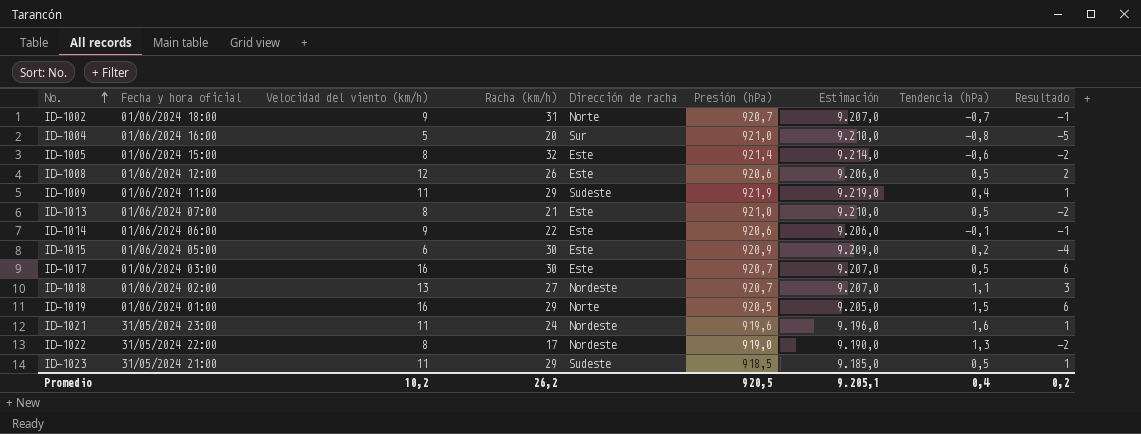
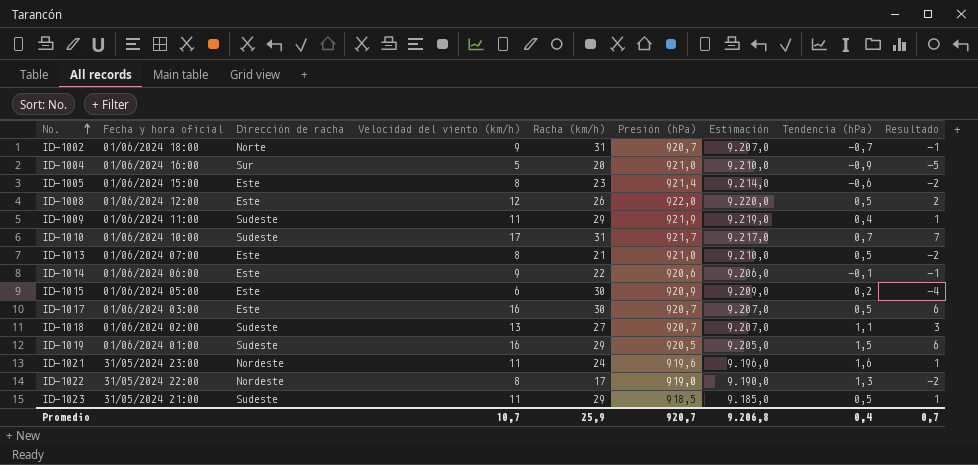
column Dirección de racha | position: 5 -> 3
ID-1004 | Tendencia (hPa): -0,8 -> -0,9
ID-1005 | Racha (km/h): 32 -> 23
ID-1008 | Presión (hPa): 920,6 -> 922,0
ID-1008 | Estimación: 9.206,0 -> 9.220,0
row ID-1010: none -> 01/06/2024 10:00 | Sudeste | 17 | 31 | 921,7 | 9.217,0 | 0,7 | 7
ID-1018 | Dirección de racha: Nordeste -> Sudeste
ID-1019 | Dirección de racha: Norte -> Sudeste
Promedio | Velocidad del viento (km/h): 10,2 -> 10,7
Promedio | Racha (km/h): 26,2 -> 25,9
Promedio | Presión (hPa): 920,5 -> 920,7
Promedio | Estimación: 9.205,1 -> 9.206,8
Promedio | Resultado: 0,2 -> 0,7

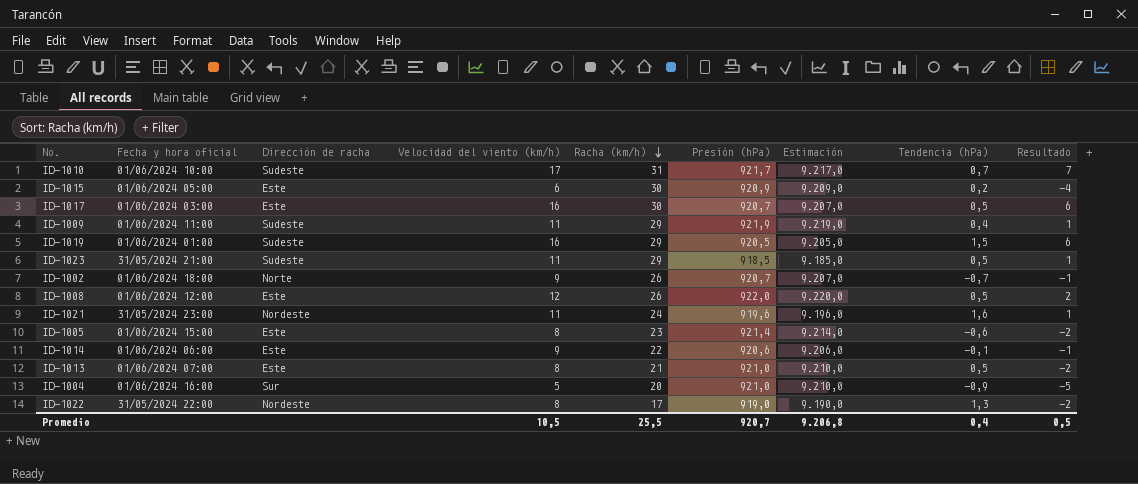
row order: No. ascending -> Racha (km/h) descending
row ID-1018: 01/06/2024 02:00 | Sudeste | 13 | 27 | 920,7 | 9.207,0 | 1,1 | 3 -> none
ID-1002 | Racha (km/h): 31 -> 26
Promedio | Velocidad del viento (km/h): 10,7 -> 10,5
Promedio | Racha (km/h): 25,9 -> 25,5
Promedio | Resultado: 0,7 -> 0,5

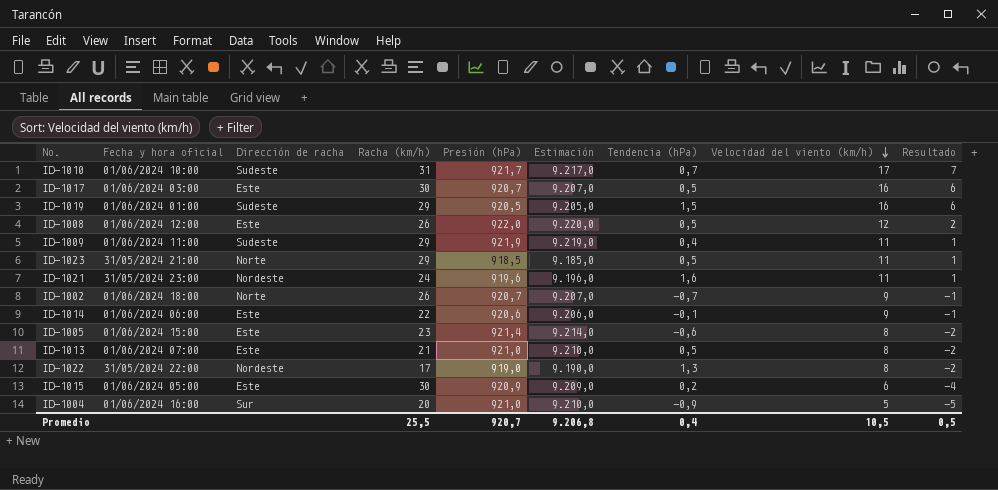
row order: Racha (km/h) descending -> Velocidad del viento (km/h) descending
column Velocidad del viento (km/h) | position: 4 -> 8
ID-1023 | Dirección de racha: Sudeste -> Norte

